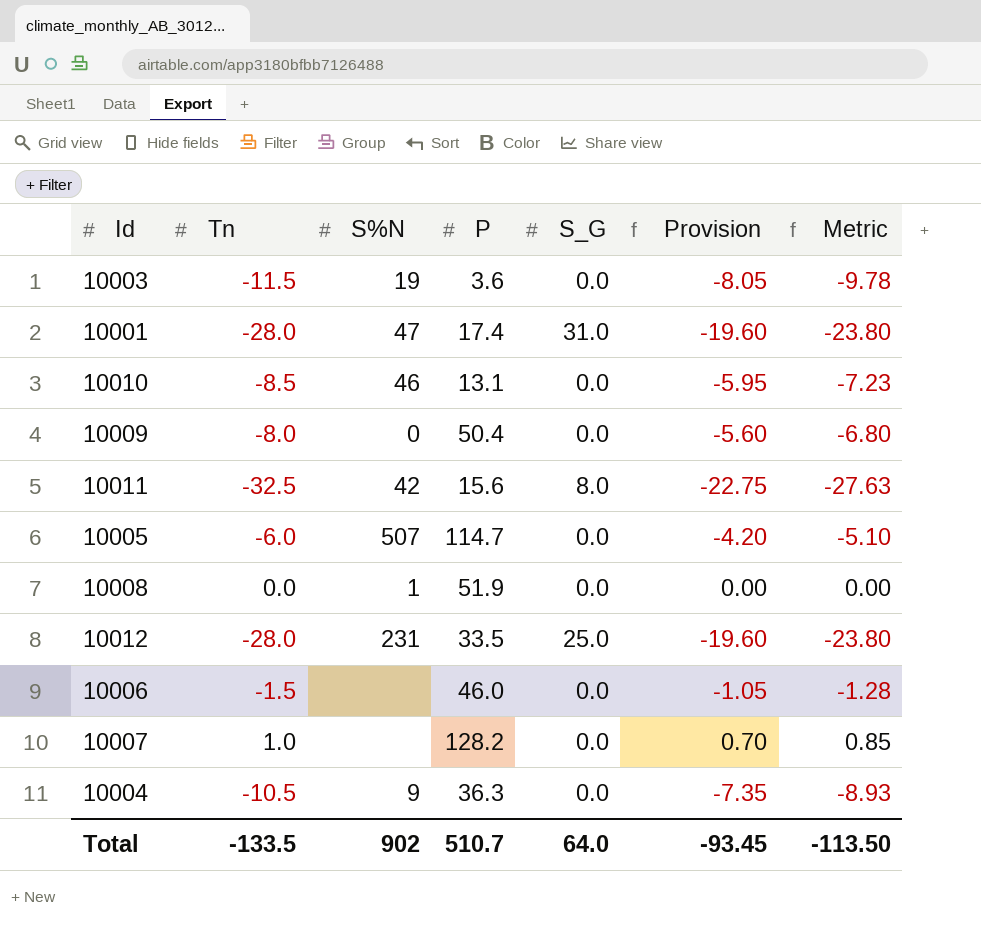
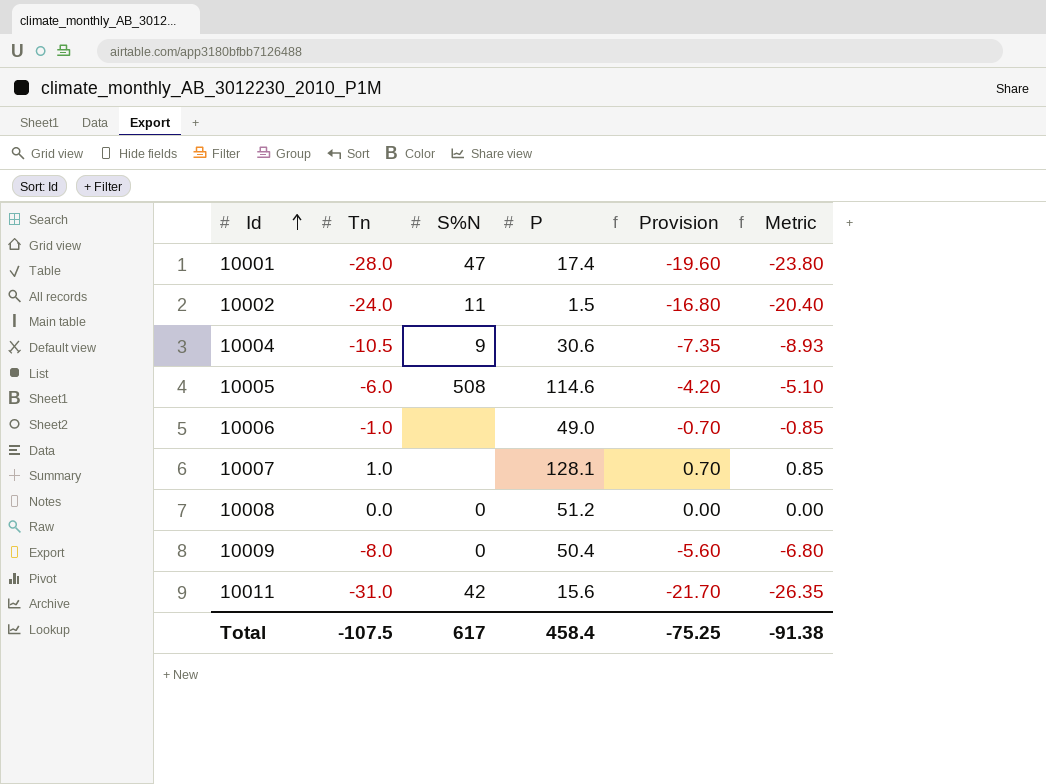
row order: none -> Id ascending
column S_G | position: 5 -> none
row 10003: -11.5 | 19 | 3.6 | 0.0 | -8.05 | -9.78 -> none
row 10010: -8.5 | 46 | 13.1 | 0.0 | -5.95 | -7.23 -> none
row 10012: -28.0 | 231 | 33.5 | 25.0 | -19.60 | -23.80 -> none
row 10002: none -> -24.0 | 11 | 1.5 | -16.80 | -20.40
10004 | P: 36.3 -> 30.6
10005 | S%N: 507 -> 508
10005 | P: 114.7 -> 114.6
10006 | Tn: -1.5 -> -1.0
10006 | P: 46.0 -> 49.0
10006 | Provision: -1.05 -> -0.70
10006 | Metric: -1.28 -> -0.85
10007 | P: 128.2 -> 128.1
10008 | S%N: 1 -> 0
10008 | P: 51.9 -> 51.2
10011 | Tn: -32.5 -> -31.0
10011 | Provision: -22.75 -> -21.70
10011 | Metric: -27.63 -> -26.35
Total | Tn: -133.5 -> -107.5
Total | S%N: 902 -> 617
Total | P: 510.7 -> 458.4
Total | Provision: -93.45 -> -75.25
Total | Metric: -113.50 -> -91.38

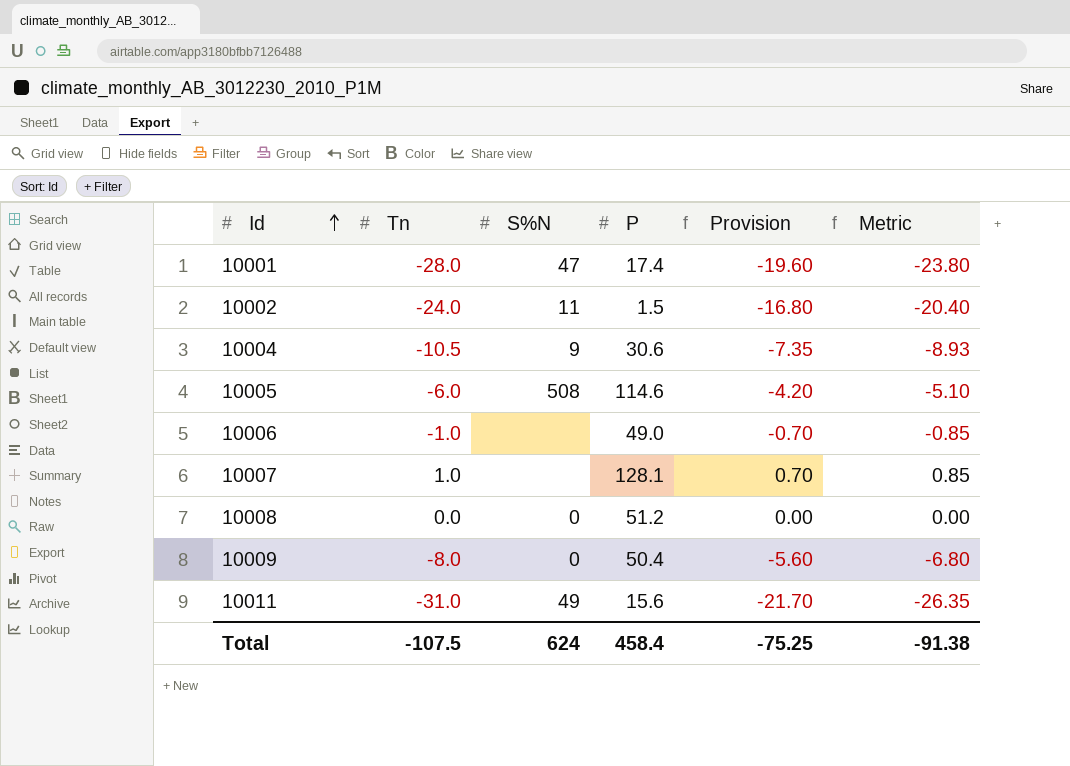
10011 | S%N: 42 -> 49
Total | S%N: 617 -> 624

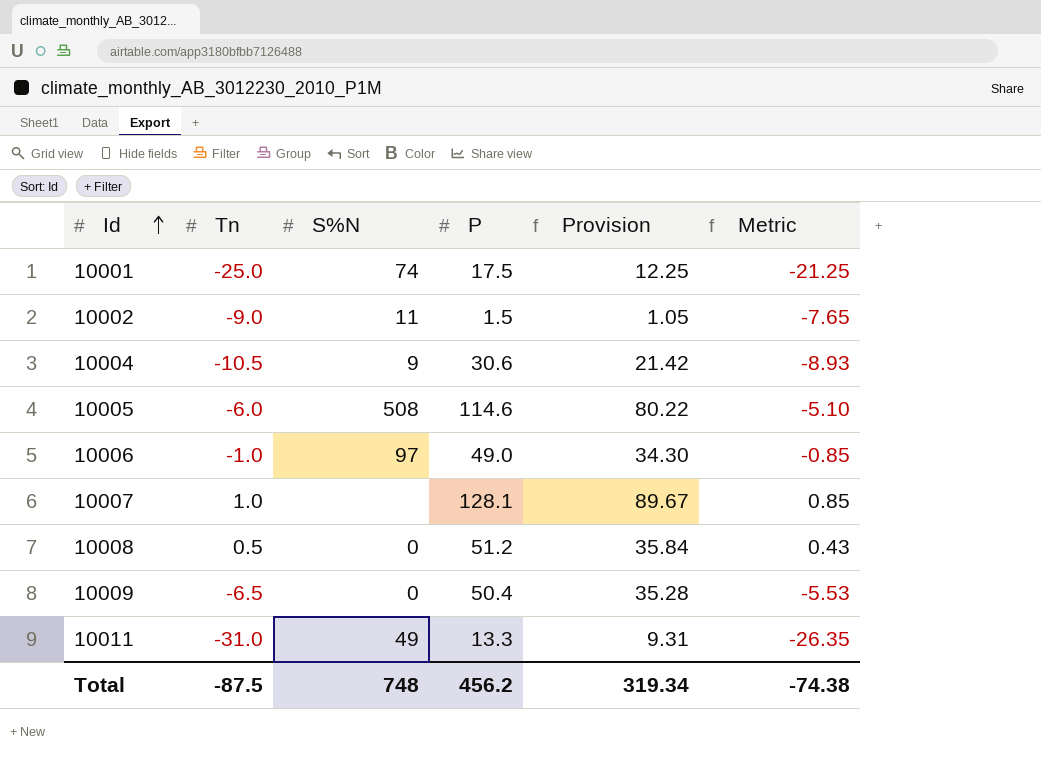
column Provision | formula: [Tn] * 0.7 -> [P] * 0.7
10001 | Tn: -28.0 -> -25.0
10001 | S%N: 47 -> 74
10001 | P: 17.4 -> 17.5
10001 | Metric: -23.80 -> -21.25
10002 | Tn: -24.0 -> -9.0
10002 | Metric: -20.40 -> -7.65
10006 | S%N: none -> 97
10008 | Tn: 0.0 -> 0.5
10008 | Metric: 0.00 -> 0.43
10009 | Tn: -8.0 -> -6.5
10009 | Metric: -6.80 -> -5.53
10011 | P: 15.6 -> 13.3
Total | Tn: -107.5 -> -87.5
Total | S%N: 624 -> 748
Total | P: 458.4 -> 456.2
Total | Provision: -75.25 -> 319.34
Total | Metric: -91.38 -> -74.38

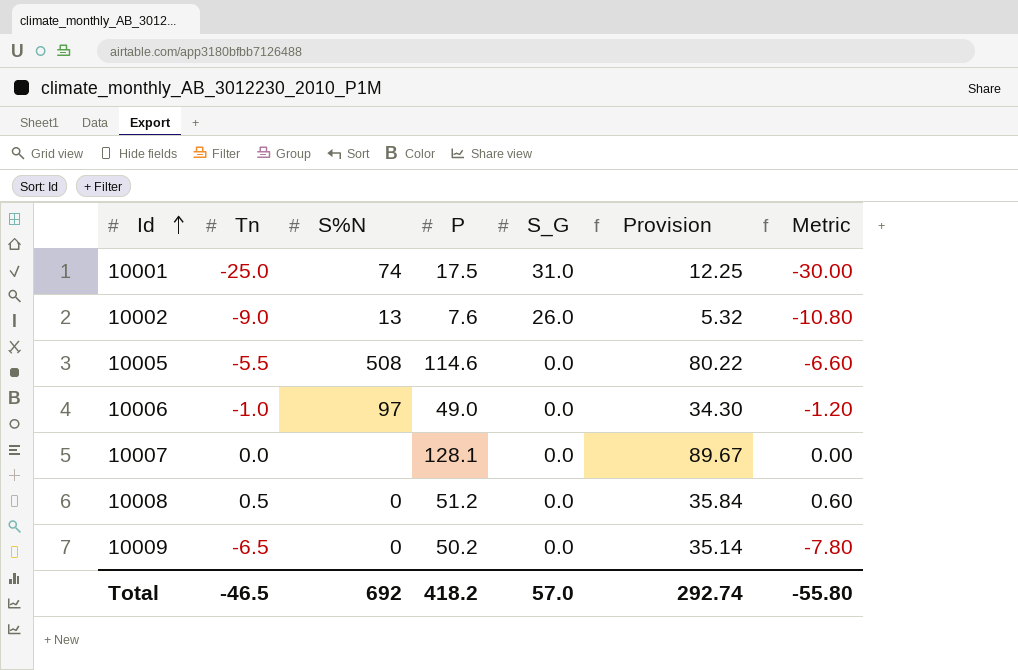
column S_G | position: none -> 5
column Metric | formula: [Tn] * 0.85 -> [Tn] * 1.2
row 10004: -10.5 | 9 | 30.6 | 21.42 | -8.93 -> none
row 10011: -31.0 | 49 | 13.3 | 9.31 | -26.35 -> none
10002 | S%N: 11 -> 13
10002 | P: 1.5 -> 7.6
10002 | Provision: 1.05 -> 5.32
10005 | Tn: -6.0 -> -5.5
10007 | Tn: 1.0 -> 0.0
10009 | P: 50.4 -> 50.2
10009 | Provision: 35.28 -> 35.14
Total | Tn: -87.5 -> -46.5
Total | S%N: 748 -> 692
Total | P: 456.2 -> 418.2
Total | Provision: 319.34 -> 292.74
Total | Metric: -74.38 -> -55.80

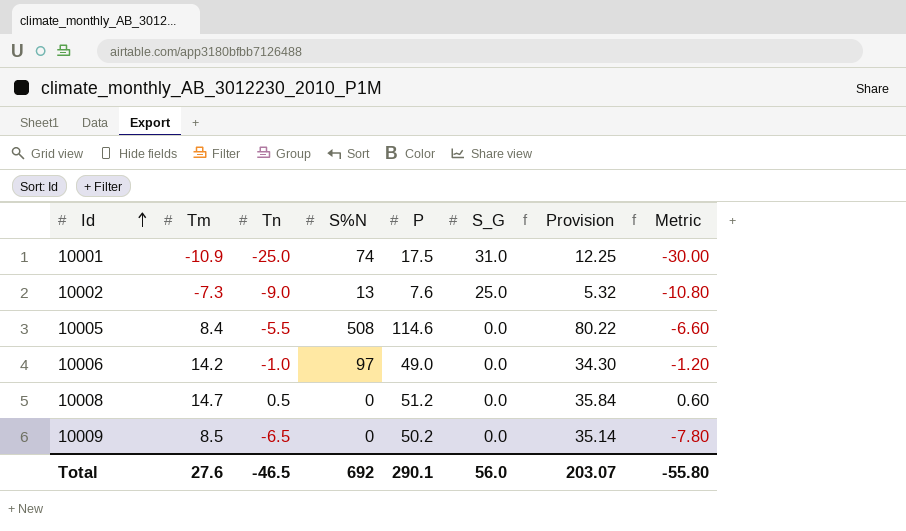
column Tm | position: none -> 2
row 10007: 0.0 | none | 128.1 | 0.0 | 89.67 | 0.00 -> none
10002 | S_G: 26.0 -> 25.0
Total | P: 418.2 -> 290.1
Total | S_G: 57.0 -> 56.0
Total | Provision: 292.74 -> 203.07

